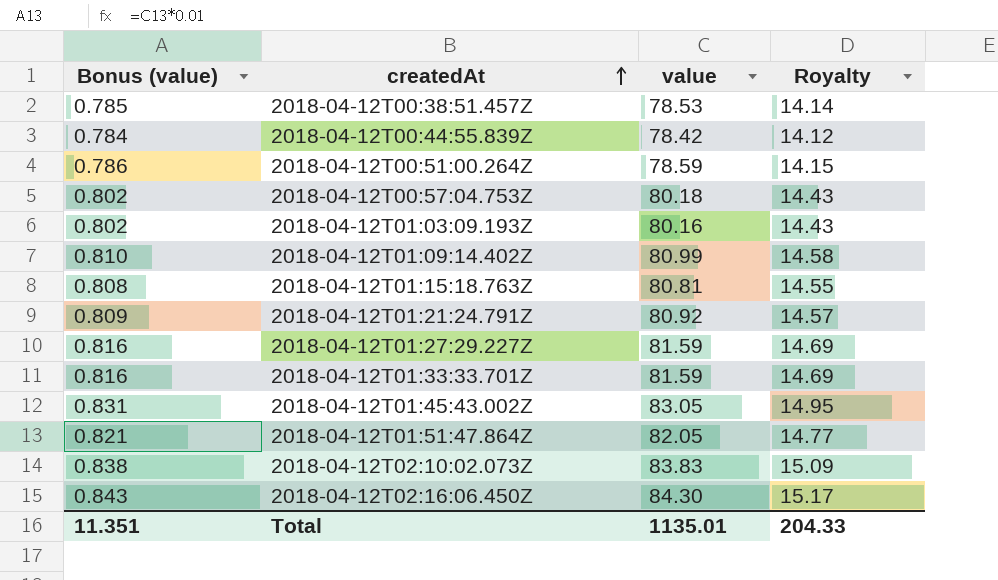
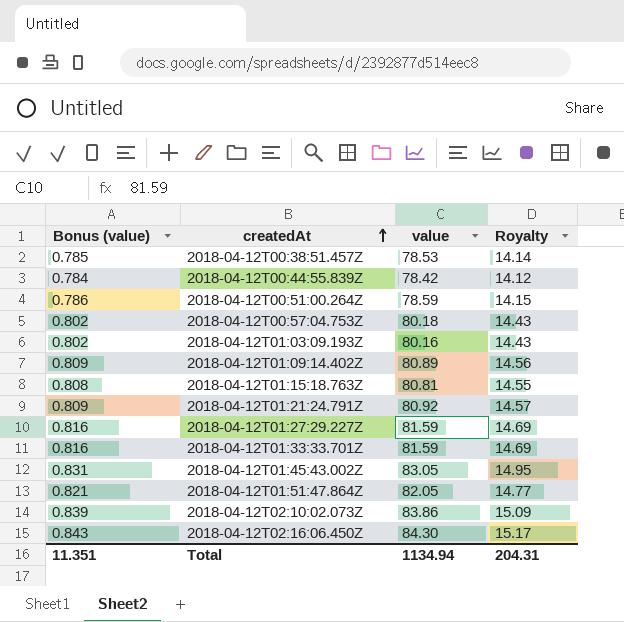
2018-04-12T01:09:14.402Z | Bonus (value): 0.810 -> 0.809
2018-04-12T01:09:14.402Z | value: 80.99 -> 80.89
2018-04-12T01:09:14.402Z | Royalty: 14.58 -> 14.56
2018-04-12T02:10:02.073Z | Bonus (value): 0.838 -> 0.839
2018-04-12T02:10:02.073Z | value: 83.83 -> 83.86
Total | value: 1135.01 -> 1134.94
Total | Royalty: 204.33 -> 204.31

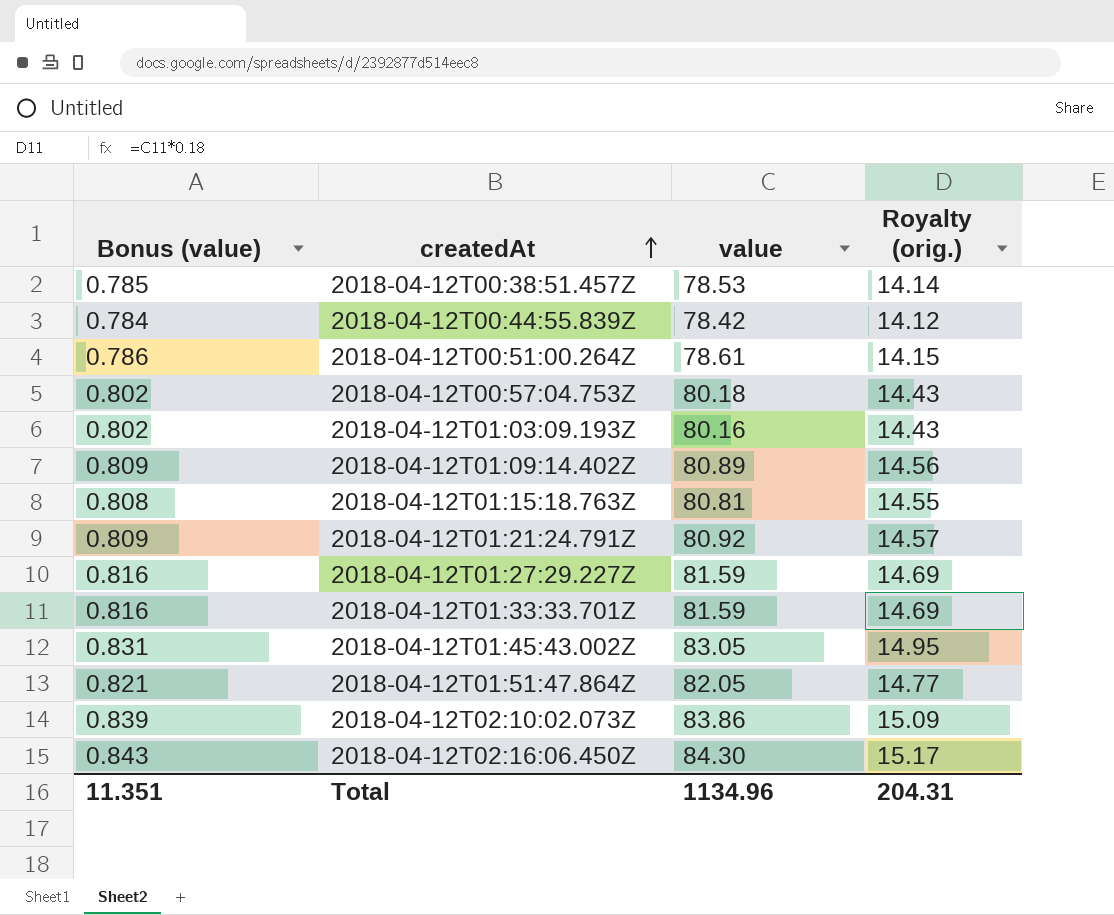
column name: Royalty -> Royalty (orig.)
2018-04-12T00:51:00.264Z | value: 78.59 -> 78.61
Total | value: 1134.94 -> 1134.96

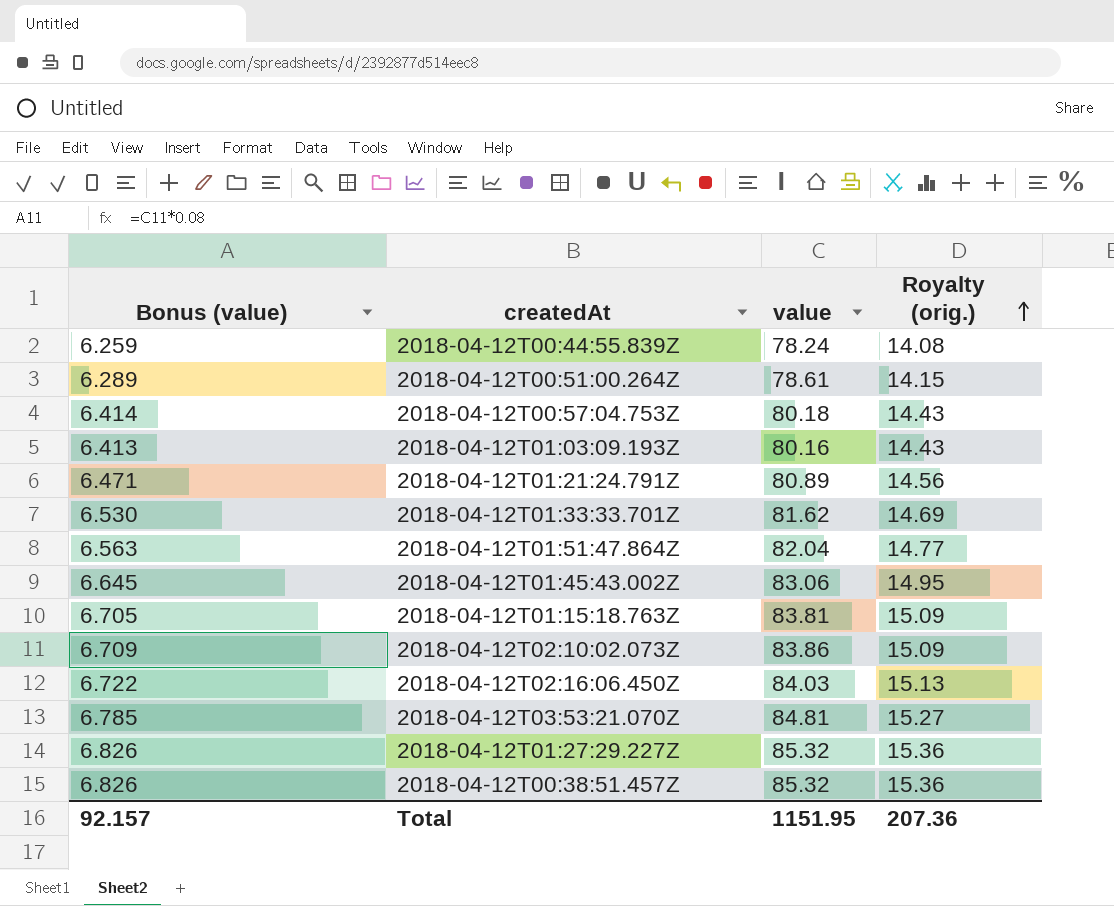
row order: createdAt ascending -> Royalty (orig.) ascending
column Bonus (value) | formula: [value] * 0.01 -> [value] * 0.08
row 2018-04-12T01:09:14.402Z: 0.809 | 80.89 | 14.56 -> none
2018-04-12T00:44:55.839Z | value: 78.42 -> 78.24
2018-04-12T00:44:55.839Z | Royalty (orig.): 14.12 -> 14.08
2018-04-12T01:21:24.791Z | value: 80.92 -> 80.89
2018-04-12T01:21:24.791Z | Royalty (orig.): 14.57 -> 14.56
2018-04-12T01:33:33.701Z | value: 81.59 -> 81.62
2018-04-12T01:51:47.864Z | value: 82.05 -> 82.04
2018-04-12T01:45:43.002Z | value: 83.05 -> 83.06
2018-04-12T01:15:18.763Z | value: 80.81 -> 83.81
2018-04-12T01:15:18.763Z | Royalty (orig.): 14.55 -> 15.09
2018-04-12T02:16:06.450Z | value: 84.30 -> 84.03
2018-04-12T02:16:06.450Z | Royalty (orig.): 15.17 -> 15.13
row 2018-04-12T03:53:21.070Z: none -> 6.785 | 84.81 | 15.27
2018-04-12T01:27:29.227Z | value: 81.59 -> 85.32
2018-04-12T01:27:29.227Z | Royalty (orig.): 14.69 -> 15.36
2018-04-12T00:38:51.457Z | value: 78.53 -> 85.32
2018-04-12T00:38:51.457Z | Royalty (orig.): 14.14 -> 15.36
Total | Bonus (value): 11.351 -> 92.157
Total | value: 1134.96 -> 1151.95
Total | Royalty (orig.): 204.31 -> 207.36

